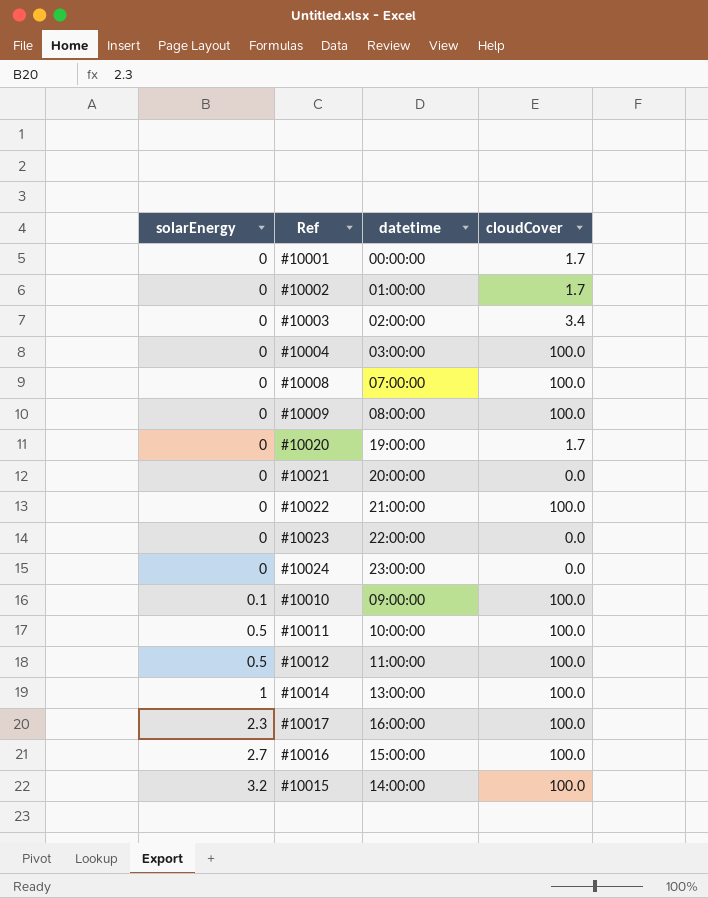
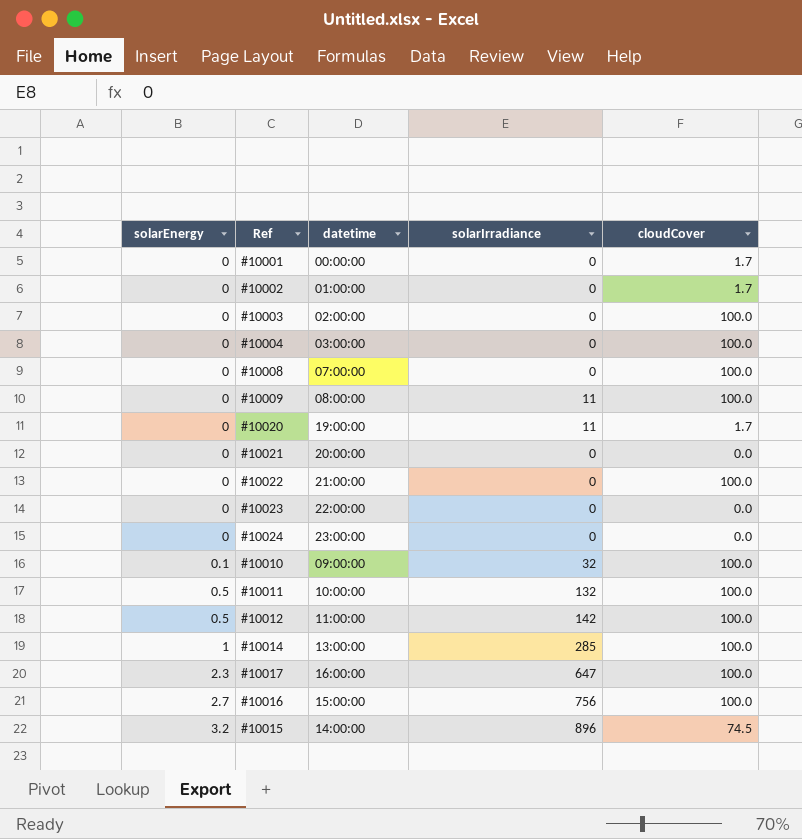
column solarIrradiance | position: none -> 4
#10003 | cloudCover: 3.4 -> 100.0
#10015 | cloudCover: 100.0 -> 74.5

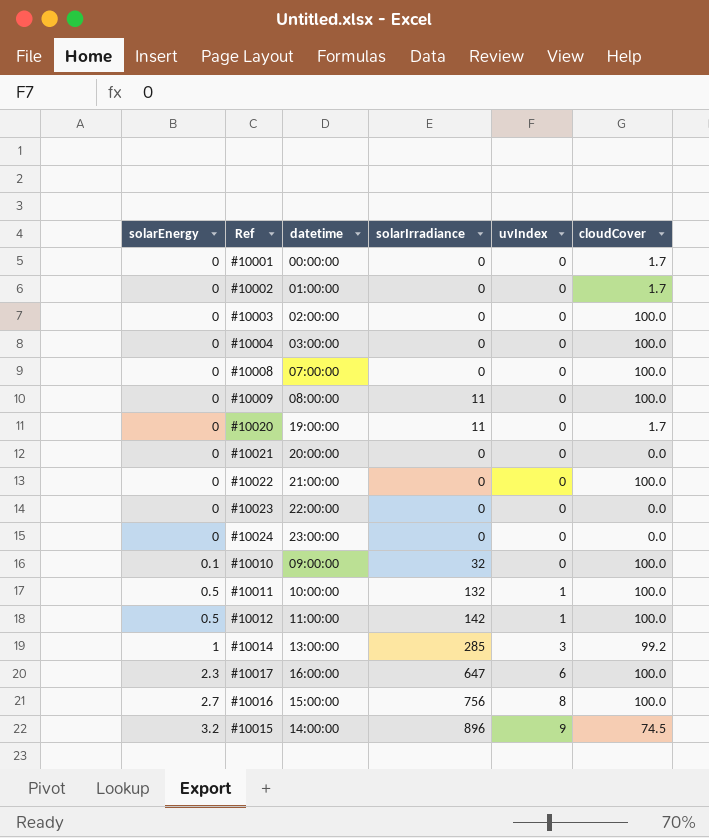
column uvIndex | position: none -> 5
#10014 | cloudCover: 100.0 -> 99.2

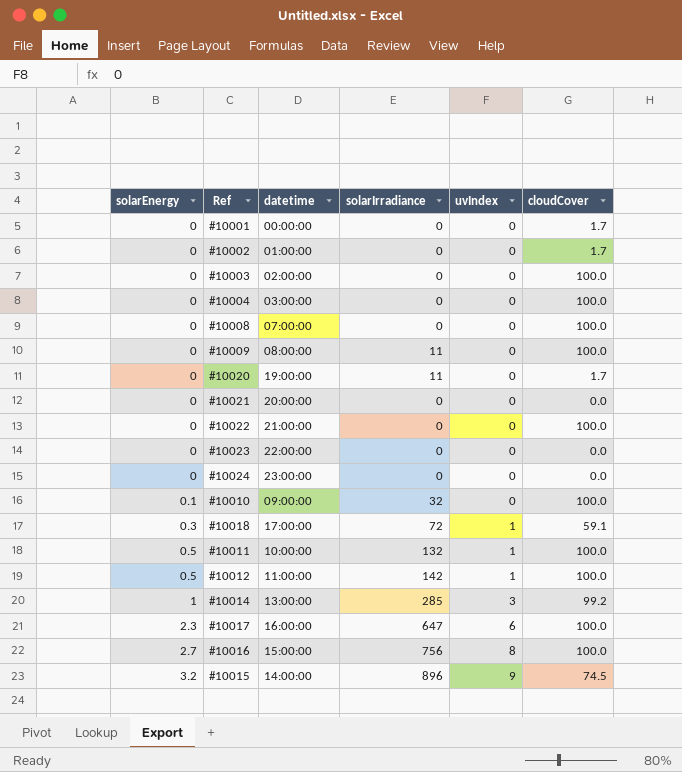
row #10018: none -> 0.3 | 17:00:00 | 72 | 1 | 59.1

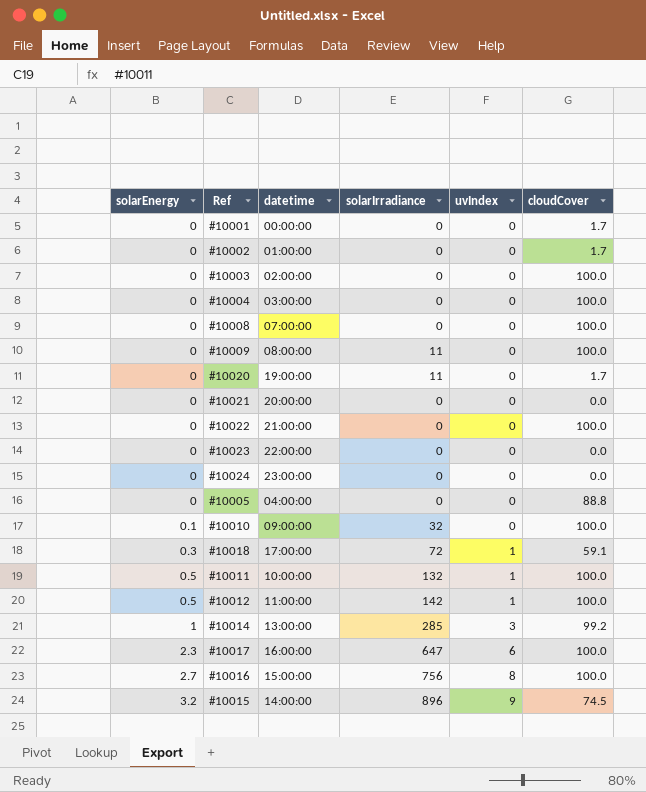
row #10005: none -> 0 | 04:00:00 | 0 | 0 | 88.8

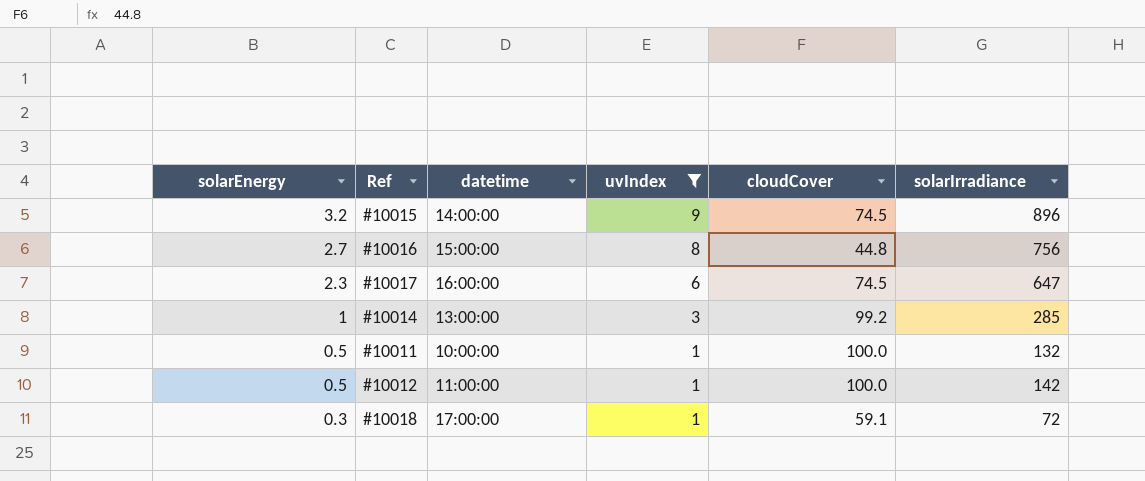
filter: none -> uvIndex != 0
row order: solarEnergy ascending -> solarEnergy descending
column solarIrradiance | position: 4 -> 6
#10016 | cloudCover: 100.0 -> 44.8
#10017 | cloudCover: 100.0 -> 74.5

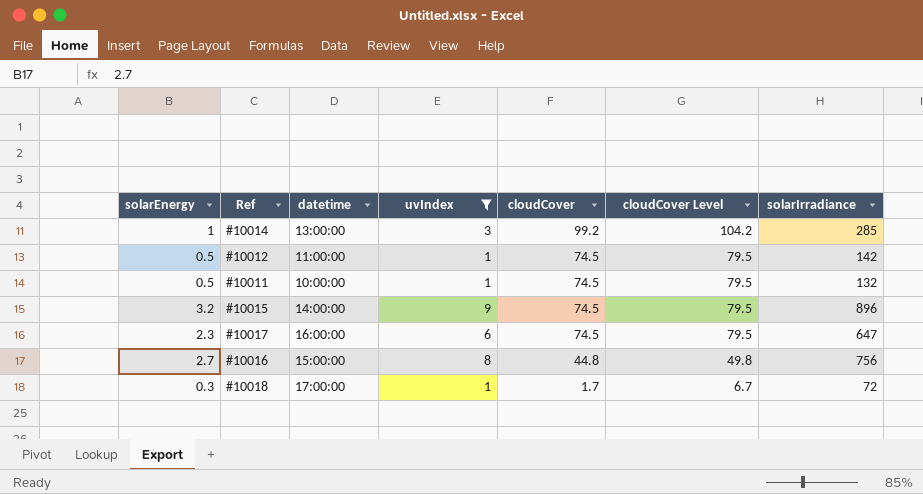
row order: solarEnergy descending -> cloudCover descending
column cloudCover Level | formula: none -> [cloudCover] + 5
#10012 | cloudCover: 100.0 -> 74.5
#10011 | cloudCover: 100.0 -> 74.5
#10018 | cloudCover: 59.1 -> 1.7

